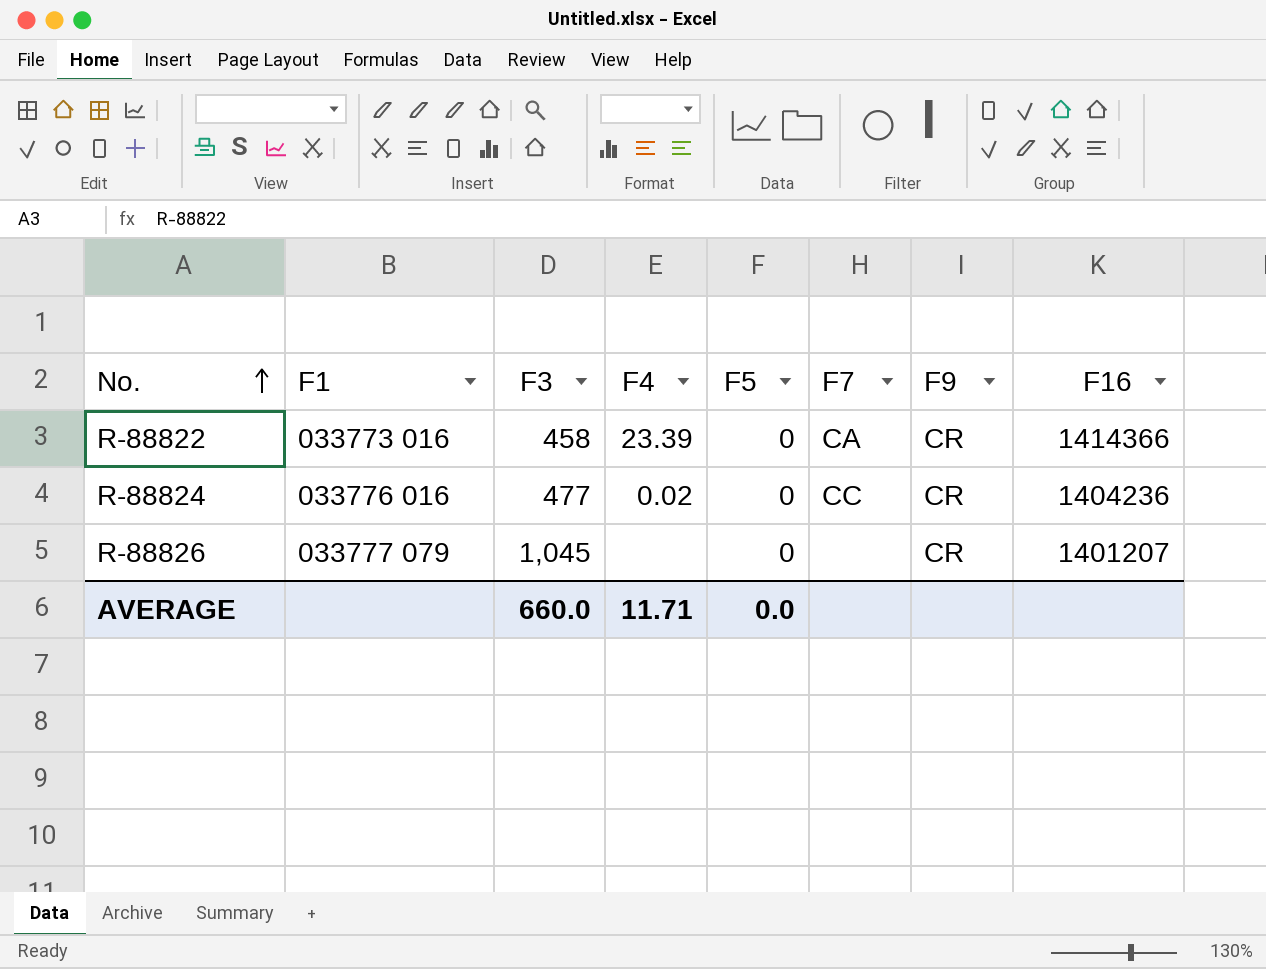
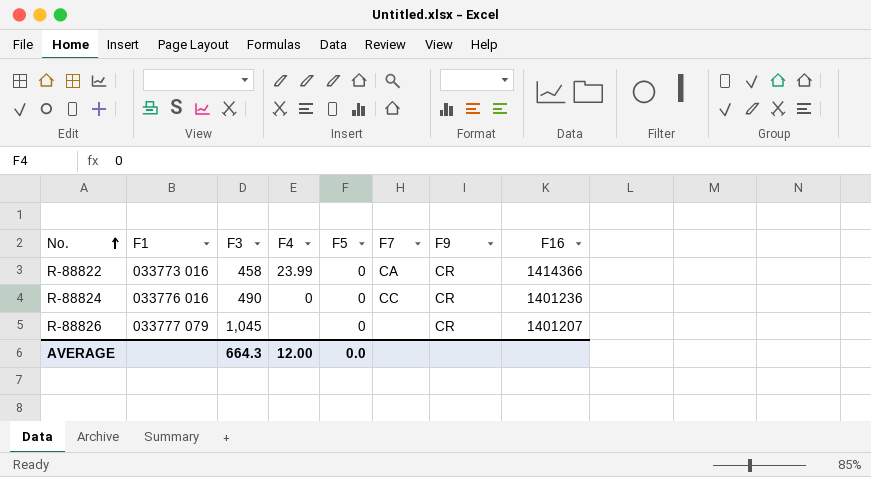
R-88822 | F4: 23.39 -> 23.99
R-88824 | F3: 477 -> 490
R-88824 | F4: 0.02 -> 0
R-88824 | F16: 1404236 -> 1401236
AVERAGE | F3: 660.0 -> 664.3
AVERAGE | F4: 11.71 -> 12.00

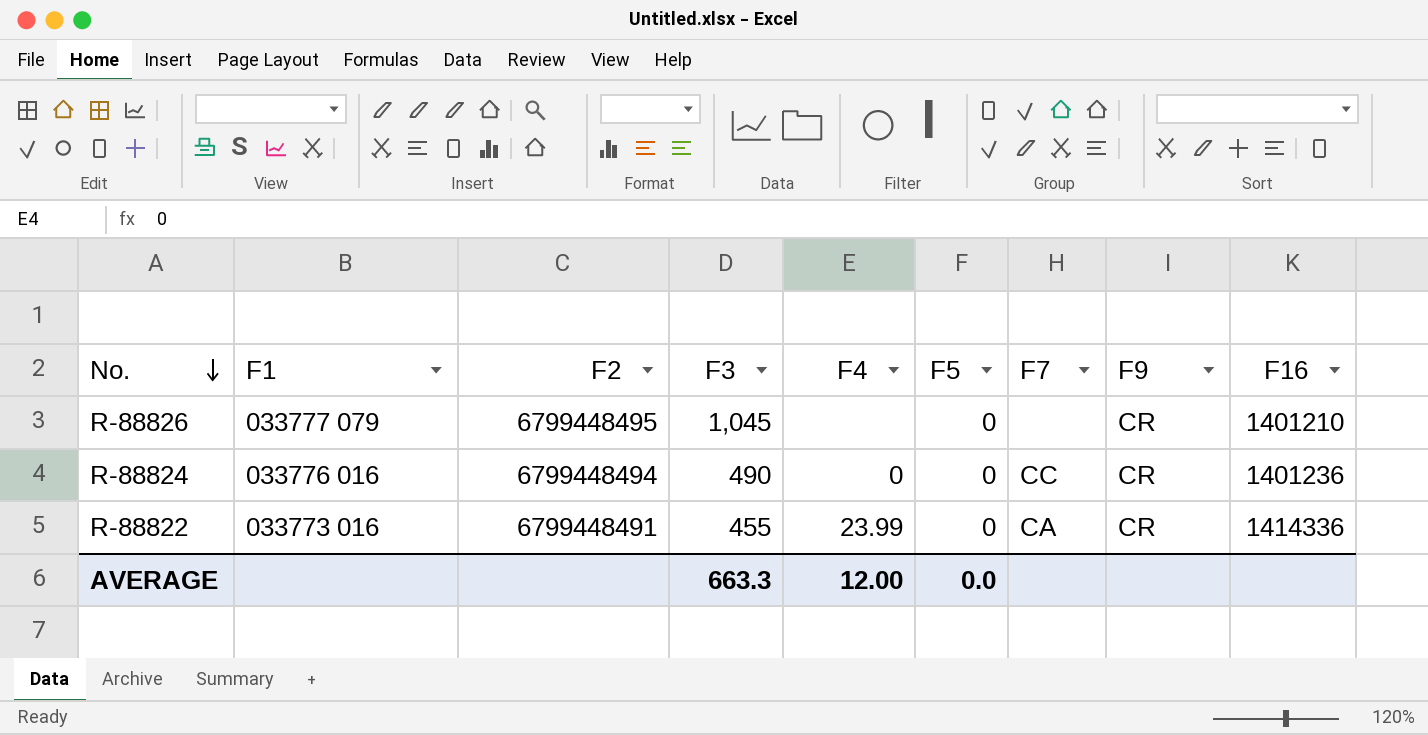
row order: No. ascending -> No. descending
column F2 | position: none -> 3
R-88826 | F16: 1401207 -> 1401210
R-88822 | F3: 458 -> 455
R-88822 | F16: 1414366 -> 1414336
AVERAGE | F3: 664.3 -> 663.3

